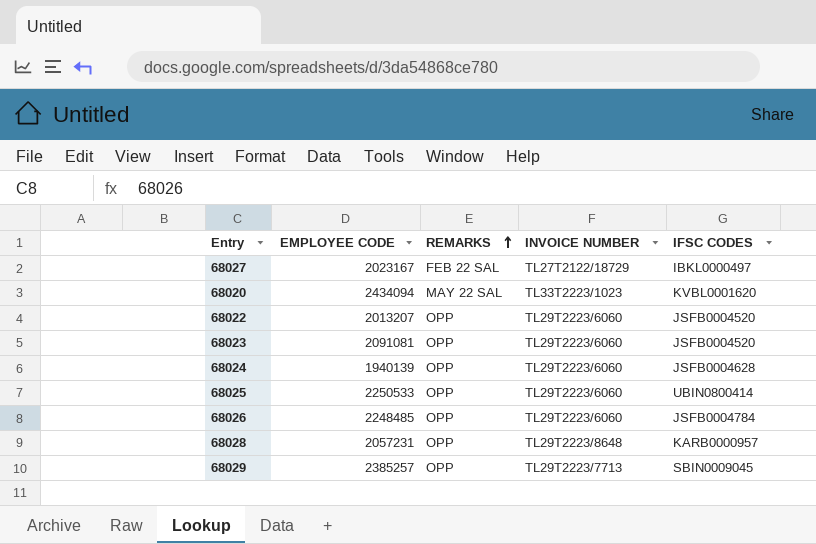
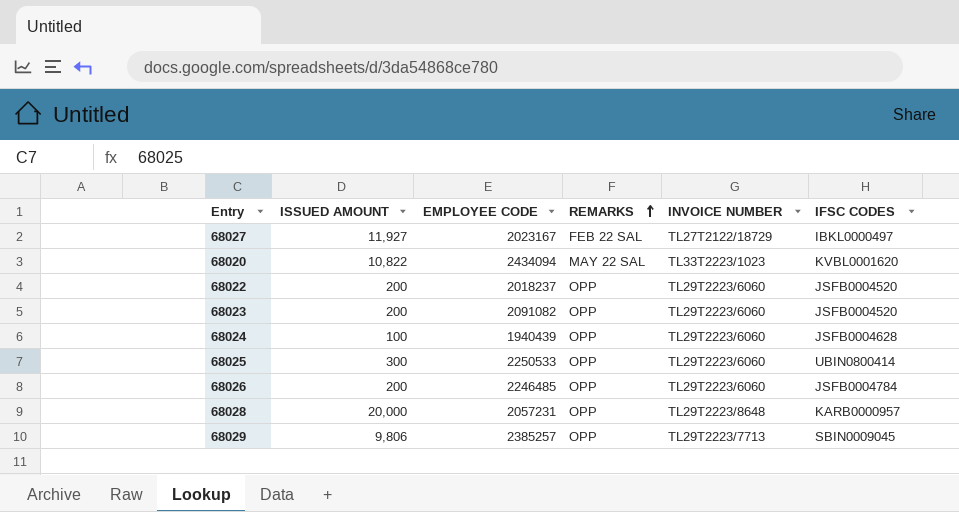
column ISSUED AMOUNT | position: none -> 2
68022 | EMPLOYEE CODE: 2013207 -> 2018237
68023 | EMPLOYEE CODE: 2091081 -> 2091082
68024 | EMPLOYEE CODE: 1940139 -> 1940439
68026 | EMPLOYEE CODE: 2248485 -> 2246485

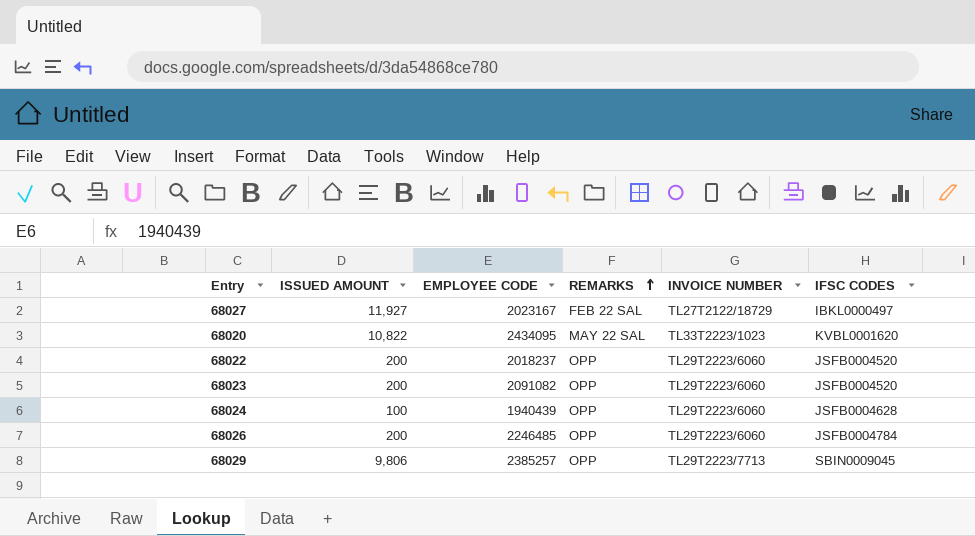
row 68025: 300 | 2250533 | OPP | TL29T2223/6060 | UBIN0800414 -> none
row 68028: 20,000 | 2057231 | OPP | TL29T2223/8648 | KARB0000957 -> none
68020 | EMPLOYEE CODE: 2434094 -> 2434095

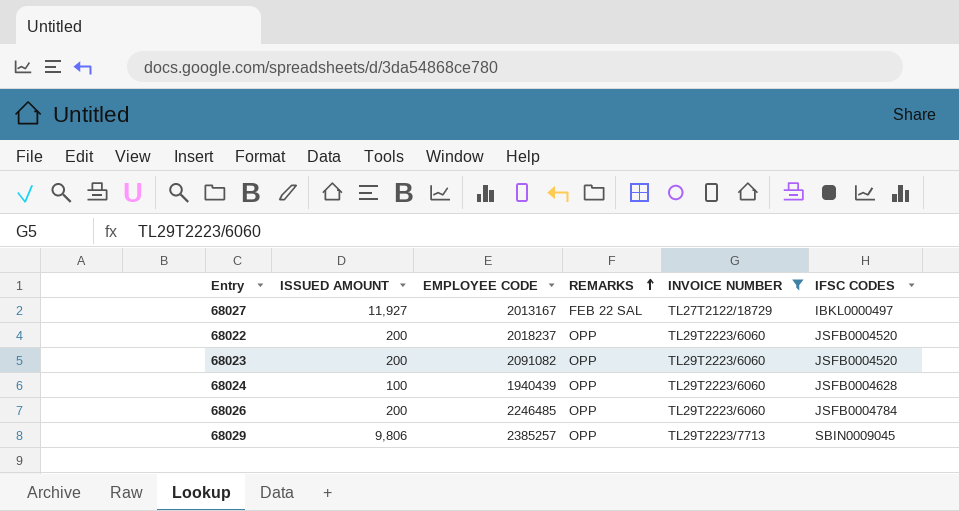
filter: none -> INVOICE NUMBER != TL33T2223/1023
68027 | EMPLOYEE CODE: 2023167 -> 2013167

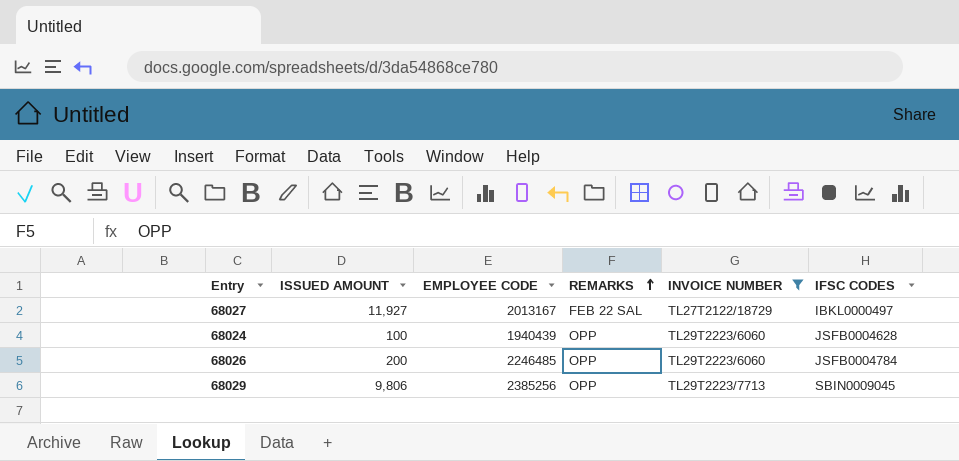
row 68022: 200 | 2018237 | OPP | TL29T2223/6060 | JSFB0004520 -> none
row 68023: 200 | 2091082 | OPP | TL29T2223/6060 | JSFB0004520 -> none
68029 | EMPLOYEE CODE: 2385257 -> 2385256

